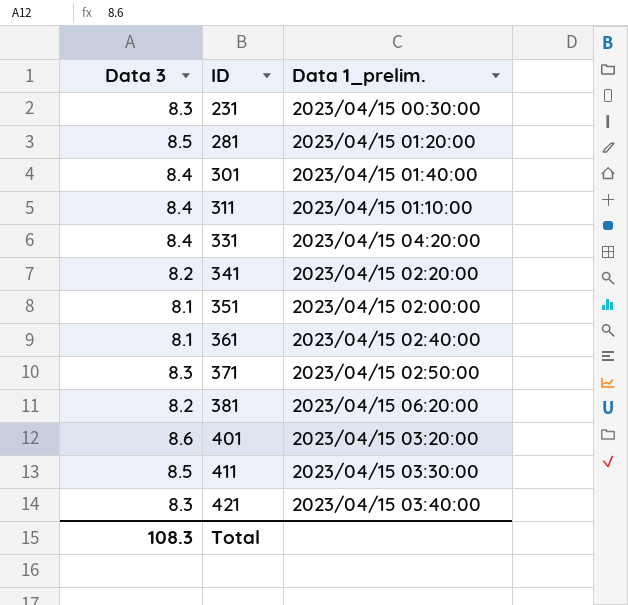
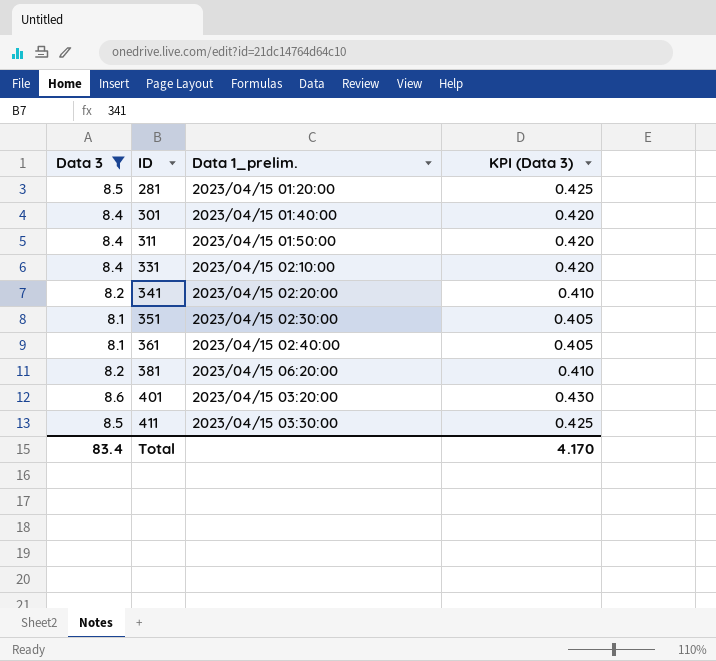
filter: none -> Data 3 != 8.3
column KPI (Data 3) | formula: none -> [Data 3] * 0.05
311 | Data 1_prelim.: 2023/04/15 01:10:00 -> 2023/04/15 01:50:00
331 | Data 1_prelim.: 2023/04/15 04:20:00 -> 2023/04/15 02:10:00
351 | Data 1_prelim.: 2023/04/15 02:00:00 -> 2023/04/15 02:30:00
Total | Data 3: 108.3 -> 83.4

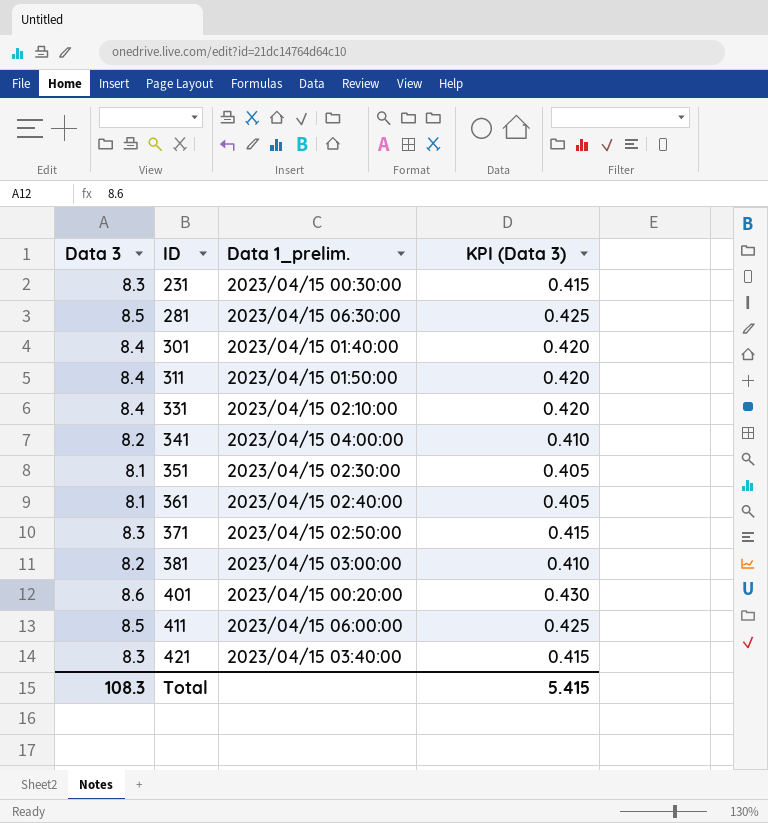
filter: Data 3 != 8.3 -> none
281 | Data 1_prelim.: 2023/04/15 01:20:00 -> 2023/04/15 06:30:00
341 | Data 1_prelim.: 2023/04/15 02:20:00 -> 2023/04/15 04:00:00
381 | Data 1_prelim.: 2023/04/15 06:20:00 -> 2023/04/15 03:00:00
401 | Data 1_prelim.: 2023/04/15 03:20:00 -> 2023/04/15 00:20:00
411 | Data 1_prelim.: 2023/04/15 03:30:00 -> 2023/04/15 06:00:00
Total | Data 3: 83.4 -> 108.3
Total | KPI (Data 3): 4.170 -> 5.415

